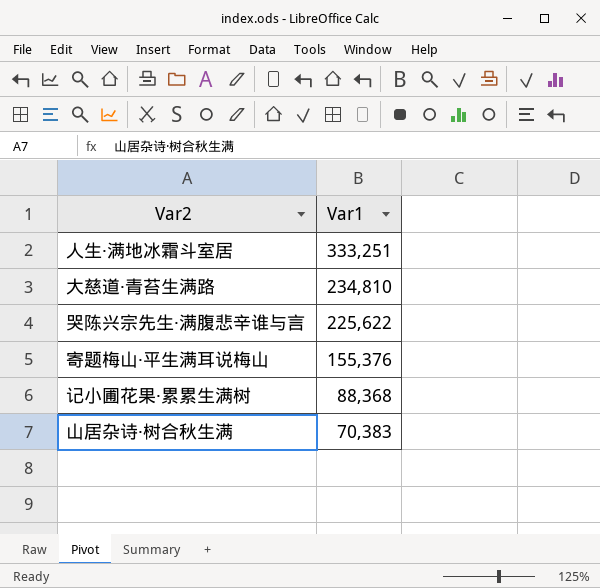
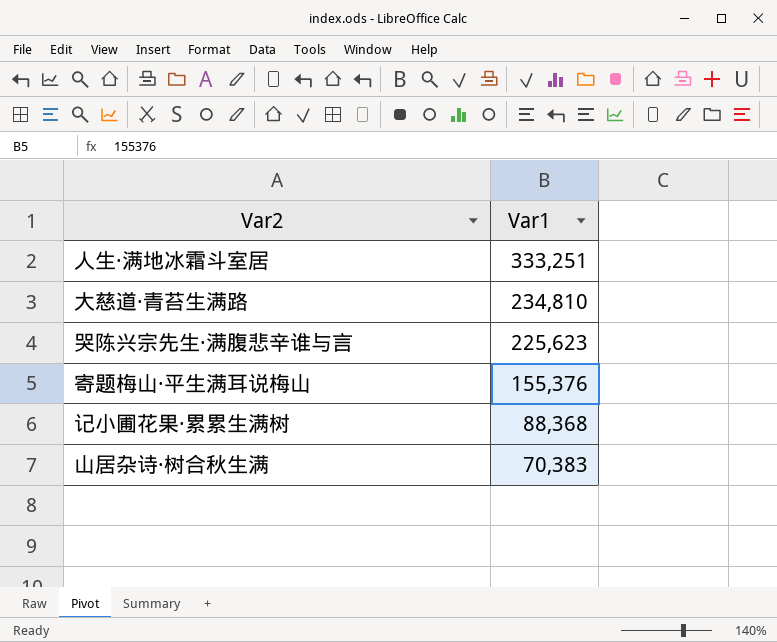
哭陈兴宗先生·满腹悲辛谁与言 | Var1: 225,622 -> 225,623

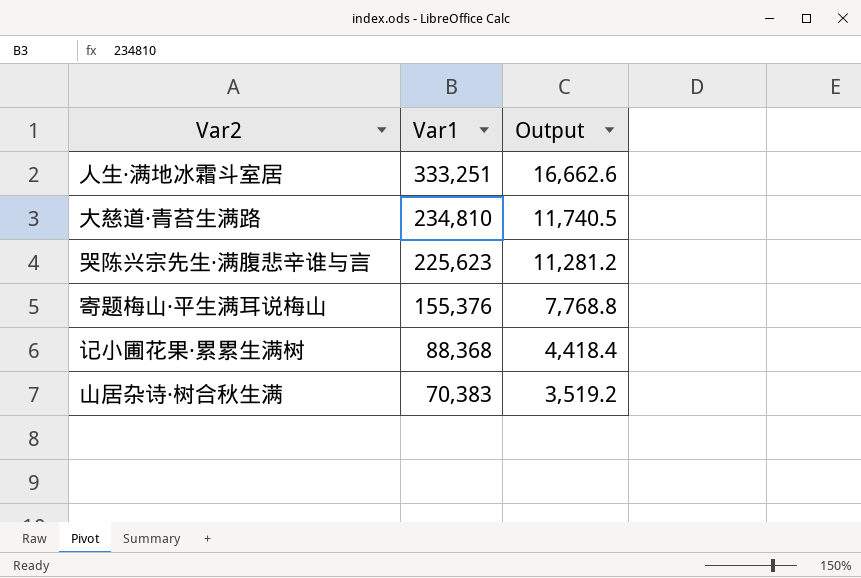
column Output | formula: none -> [Var1] * 0.05

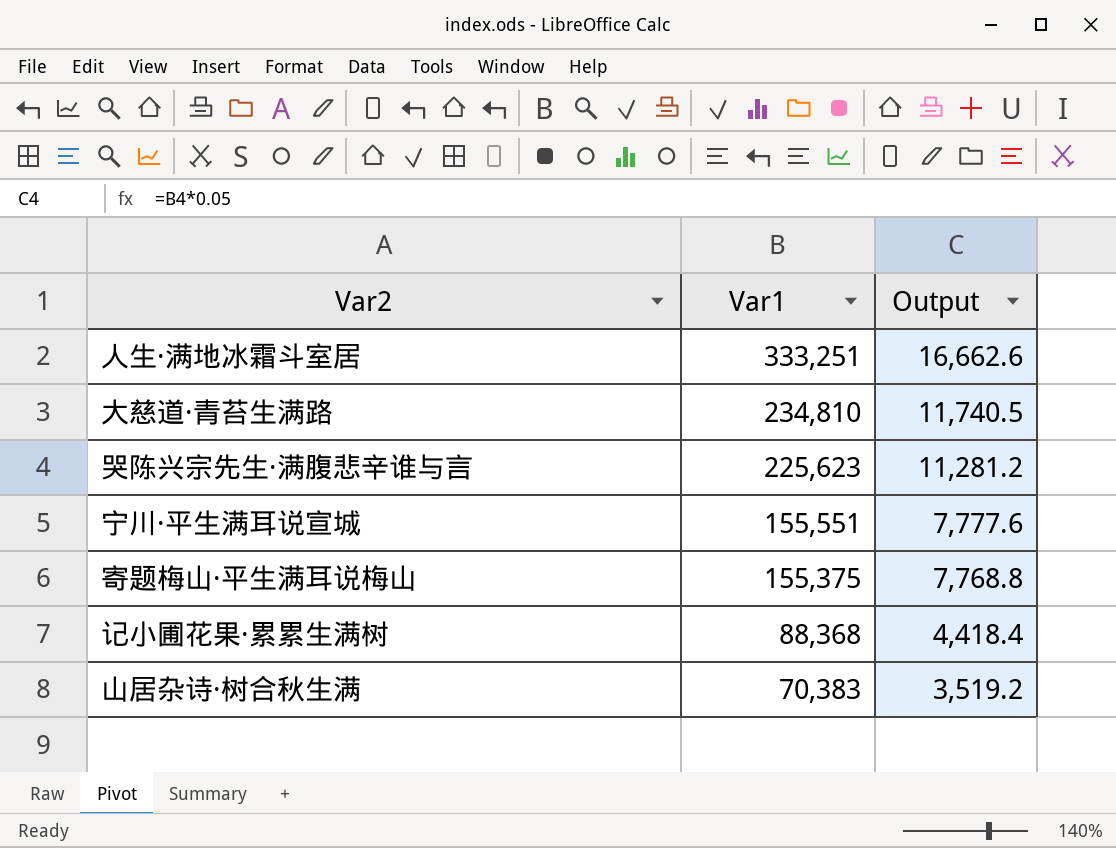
row 宁川·平生满耳说宣城: none -> 155,551 | 7,777.6
寄题梅山·平生满耳说梅山 | Var1: 155,376 -> 155,375

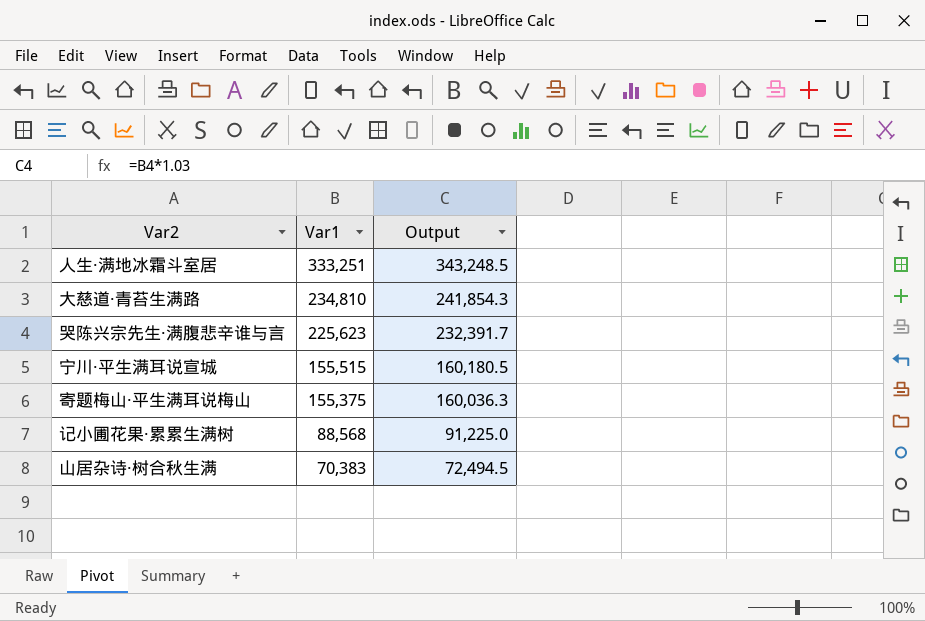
column Output | formula: [Var1] * 0.05 -> [Var1] * 1.03
宁川·平生满耳说宣城 | Var1: 155,551 -> 155,515
记小圃花果·累累生满树 | Var1: 88,368 -> 88,568

